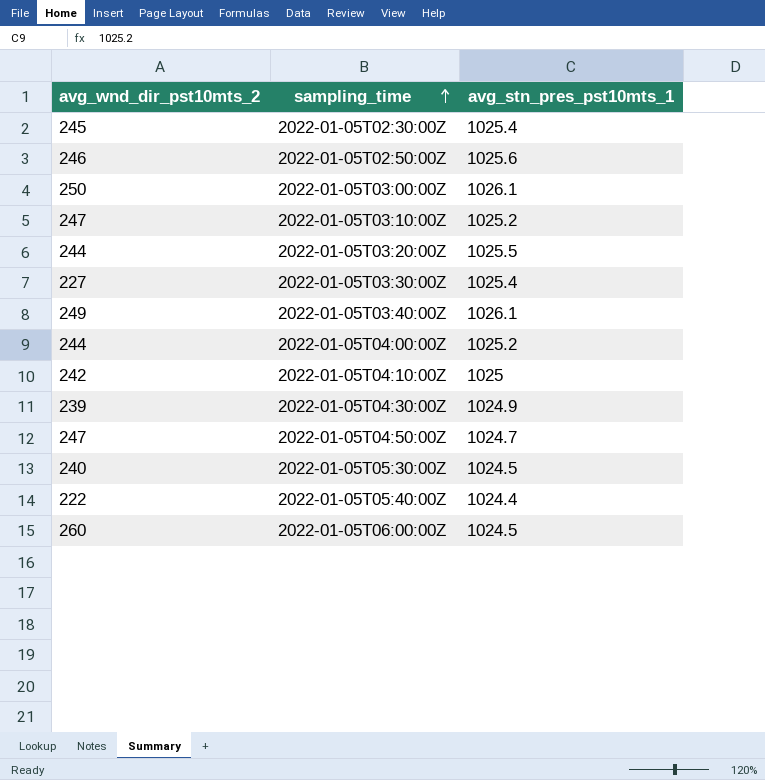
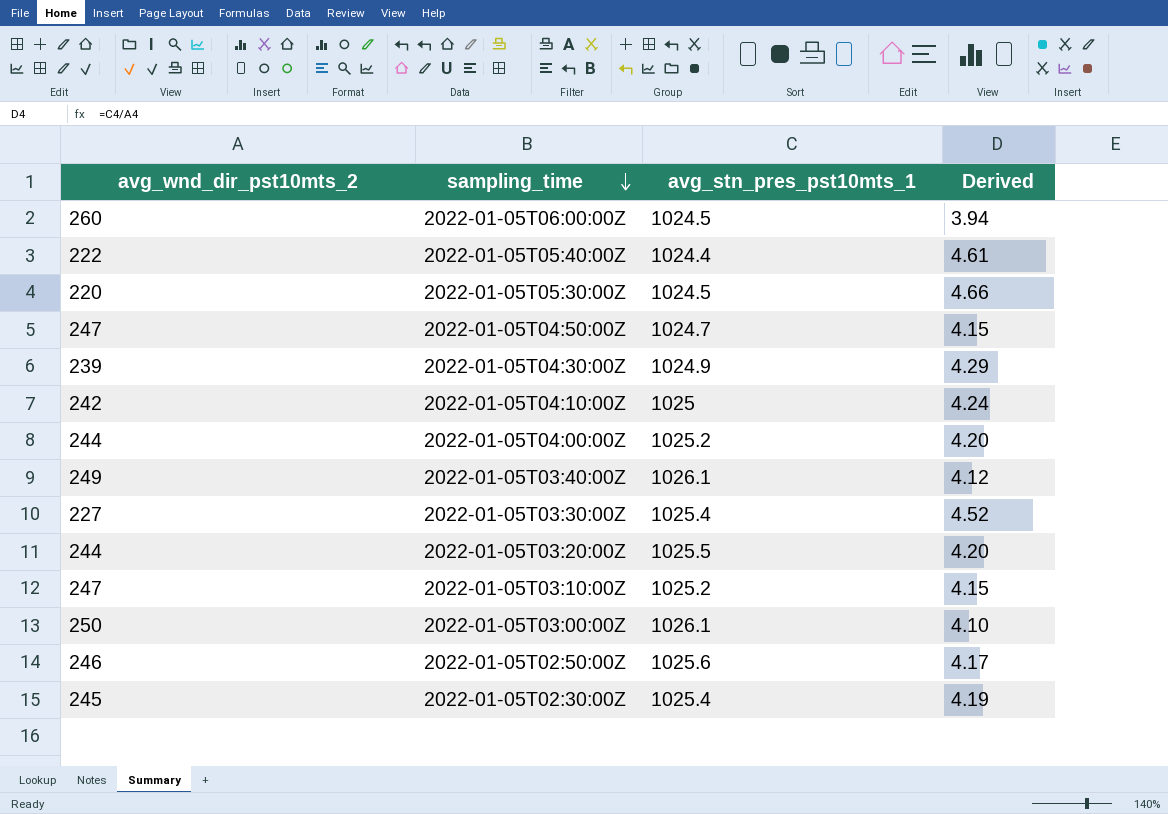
row order: sampling_time ascending -> sampling_time descending
column Derived | formula: none -> [avg_stn_pres_pst10mts_1] / [avg_wnd_dir_pst10mts_2]
2022-01-05T05:30:00Z | avg_wnd_dir_pst10mts_2: 240 -> 220

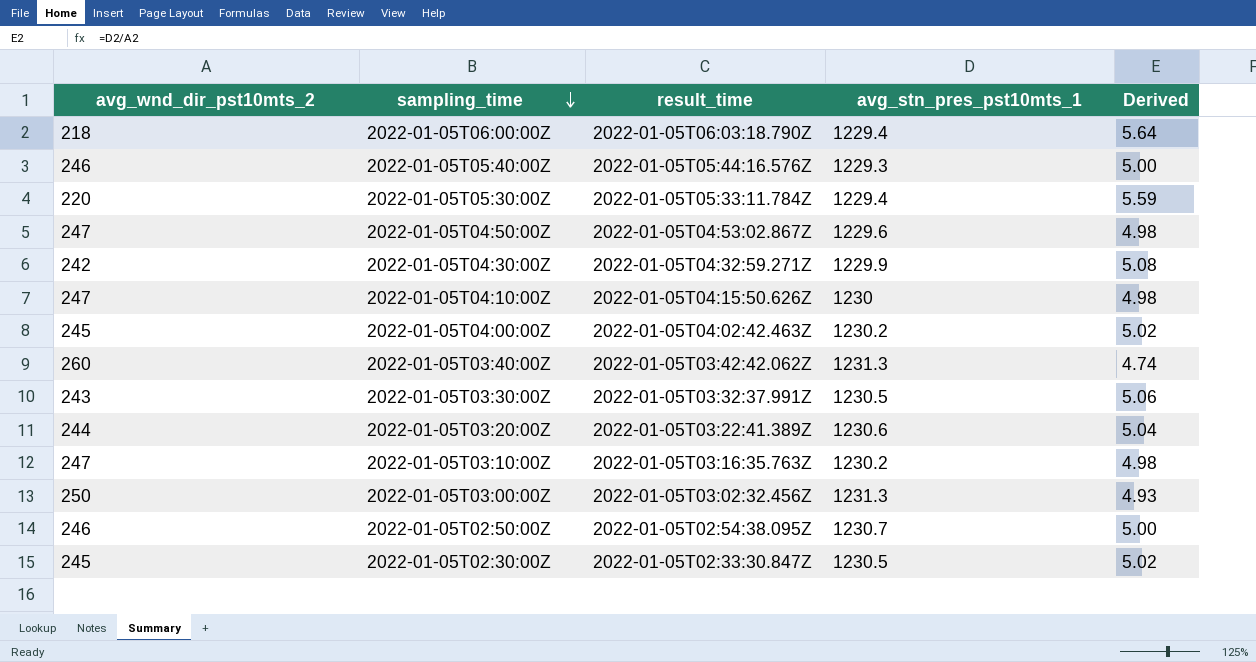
column result_time | position: none -> 3
2022-01-05T06:00:00Z | avg_wnd_dir_pst10mts_2: 260 -> 218
2022-01-05T06:00:00Z | avg_stn_pres_pst10mts_1: 1024.5 -> 1229.4
2022-01-05T06:00:00Z | Derived: 3.94 -> 5.64
2022-01-05T05:40:00Z | avg_wnd_dir_pst10mts_2: 222 -> 246
2022-01-05T05:40:00Z | avg_stn_pres_pst10mts_1: 1024.4 -> 1229.3
2022-01-05T05:40:00Z | Derived: 4.61 -> 5.00
2022-01-05T05:30:00Z | avg_stn_pres_pst10mts_1: 1024.5 -> 1229.4
2022-01-05T05:30:00Z | Derived: 4.66 -> 5.59
2022-01-05T04:50:00Z | avg_stn_pres_pst10mts_1: 1024.7 -> 1229.6
2022-01-05T04:50:00Z | Derived: 4.15 -> 4.98
2022-01-05T04:30:00Z | avg_wnd_dir_pst10mts_2: 239 -> 242
2022-01-05T04:30:00Z | avg_stn_pres_pst10mts_1: 1024.9 -> 1229.9
2022-01-05T04:30:00Z | Derived: 4.29 -> 5.08
2022-01-05T04:10:00Z | avg_wnd_dir_pst10mts_2: 242 -> 247
2022-01-05T04:10:00Z | avg_stn_pres_pst10mts_1: 1025 -> 1230
2022-01-05T04:10:00Z | Derived: 4.24 -> 4.98
2022-01-05T04:00:00Z | avg_wnd_dir_pst10mts_2: 244 -> 245
2022-01-05T04:00:00Z | avg_stn_pres_pst10mts_1: 1025.2 -> 1230.2
2022-01-05T04:00:00Z | Derived: 4.20 -> 5.02
2022-01-05T03:40:00Z | avg_wnd_dir_pst10mts_2: 249 -> 260
2022-01-05T03:40:00Z | avg_stn_pres_pst10mts_1: 1026.1 -> 1231.3
2022-01-05T03:40:00Z | Derived: 4.12 -> 4.74
2022-01-05T03:30:00Z | avg_wnd_dir_pst10mts_2: 227 -> 243
2022-01-05T03:30:00Z | avg_stn_pres_pst10mts_1: 1025.4 -> 1230.5
2022-01-05T03:30:00Z | Derived: 4.52 -> 5.06
2022-01-05T03:20:00Z | avg_stn_pres_pst10mts_1: 1025.5 -> 1230.6
2022-01-05T03:20:00Z | Derived: 4.20 -> 5.04
2022-01-05T03:10:00Z | avg_stn_pres_pst10mts_1: 1025.2 -> 1230.2
2022-01-05T03:10:00Z | Derived: 4.15 -> 4.98
2022-01-05T03:00:00Z | avg_stn_pres_pst10mts_1: 1026.1 -> 1231.3
2022-01-05T03:00:00Z | Derived: 4.10 -> 4.93
2022-01-05T02:50:00Z | avg_stn_pres_pst10mts_1: 1025.6 -> 1230.7
2022-01-05T02:50:00Z | Derived: 4.17 -> 5.00
2022-01-05T02:30:00Z | avg_stn_pres_pst10mts_1: 1025.4 -> 1230.5
2022-01-05T02:30:00Z | Derived: 4.19 -> 5.02

